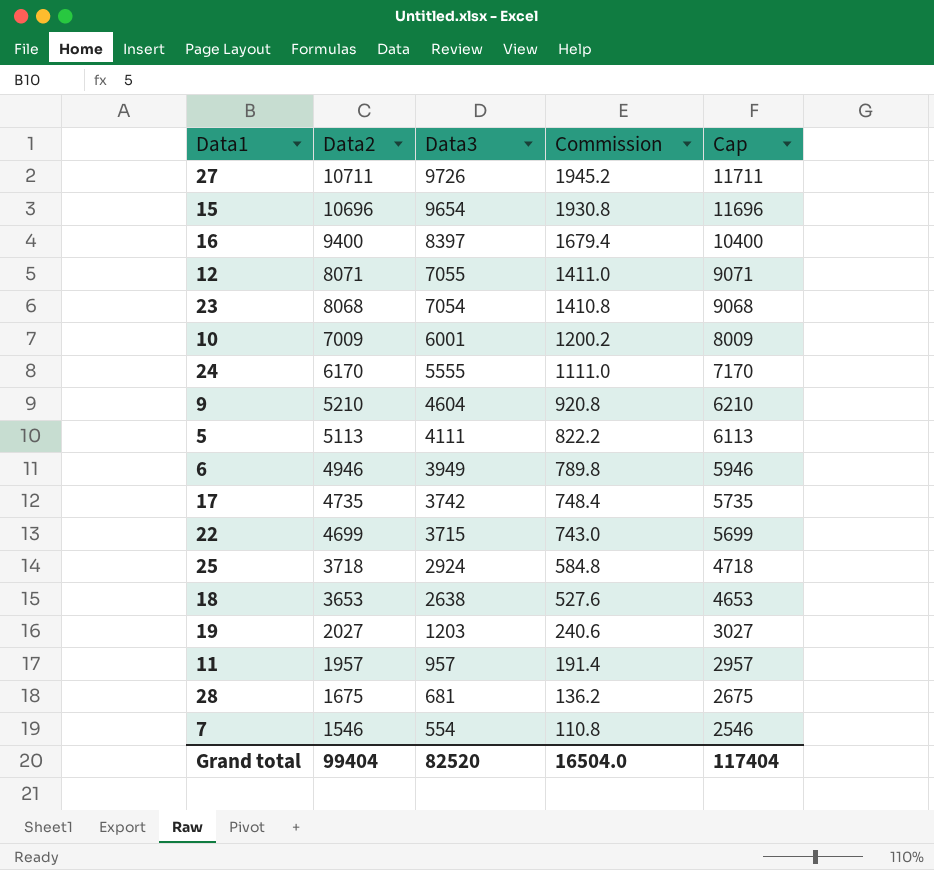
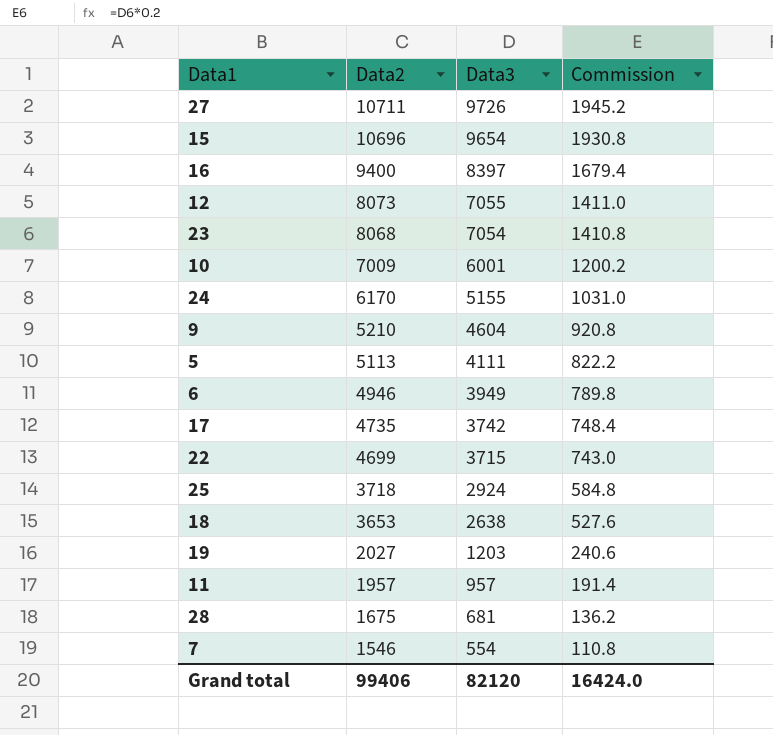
column Cap | formula: [Data2] + 1000 -> none
12 | Data2: 8071 -> 8073
24 | Data3: 5555 -> 5155
24 | Commission: 1111.0 -> 1031.0
Grand total | Data2: 99404 -> 99406
Grand total | Data3: 82520 -> 82120
Grand total | Commission: 16504.0 -> 16424.0

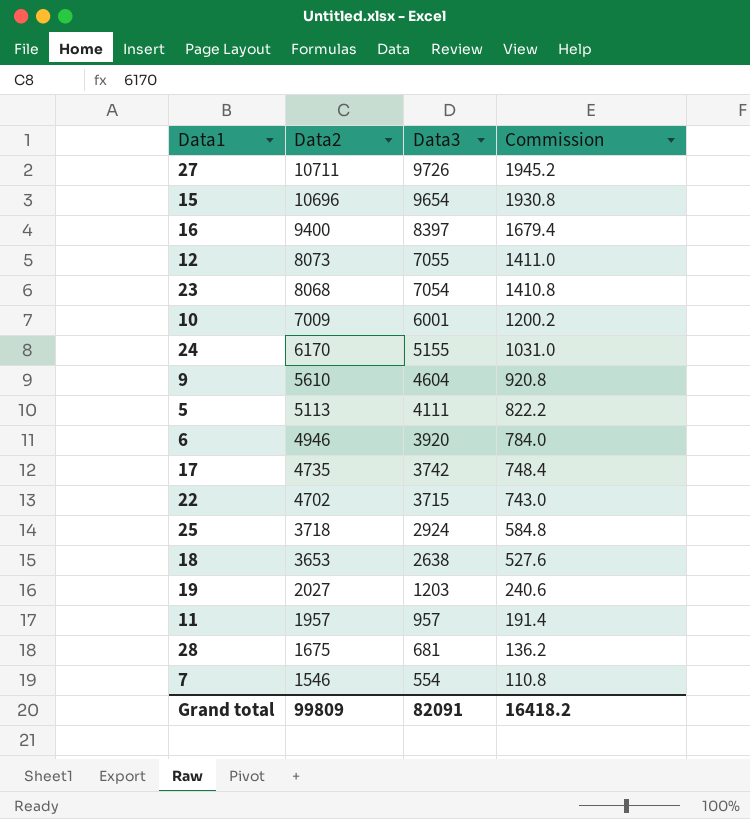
9 | Data2: 5210 -> 5610
6 | Data3: 3949 -> 3920
6 | Commission: 789.8 -> 784.0
22 | Data2: 4699 -> 4702
Grand total | Data2: 99406 -> 99809
Grand total | Data3: 82120 -> 82091
Grand total | Commission: 16424.0 -> 16418.2

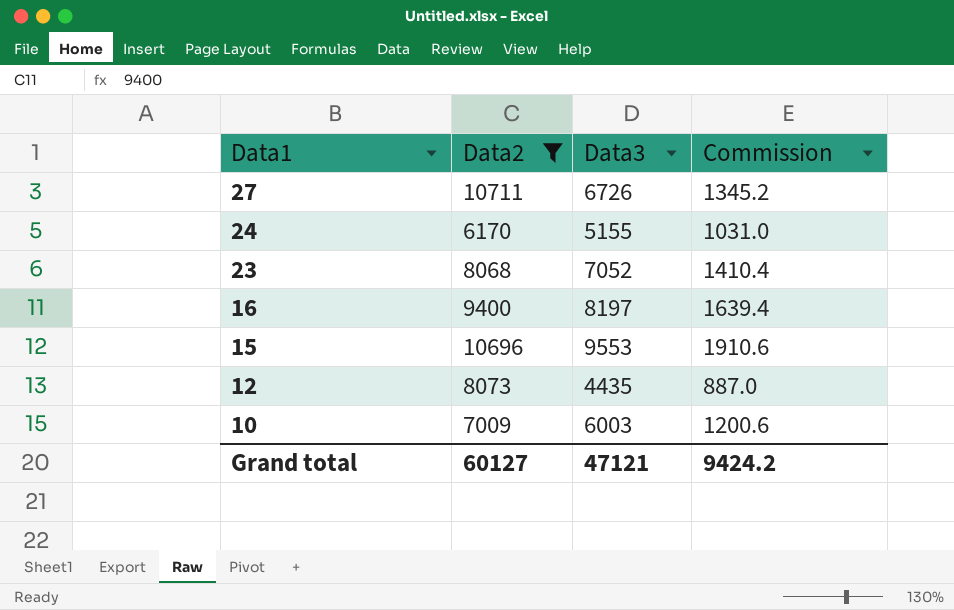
filter: none -> Data2 >= 6170
row order: Data2 descending -> Data1 descending
27 | Data3: 9726 -> 6726
27 | Commission: 1945.2 -> 1345.2
23 | Data3: 7054 -> 7052
23 | Commission: 1410.8 -> 1410.4
16 | Data3: 8397 -> 8197
16 | Commission: 1679.4 -> 1639.4
15 | Data3: 9654 -> 9553
15 | Commission: 1930.8 -> 1910.6
12 | Data3: 7055 -> 4435
12 | Commission: 1411.0 -> 887.0
10 | Data3: 6001 -> 6003
10 | Commission: 1200.2 -> 1200.6
Grand total | Data2: 99809 -> 60127
Grand total | Data3: 82091 -> 47121
Grand total | Commission: 16418.2 -> 9424.2

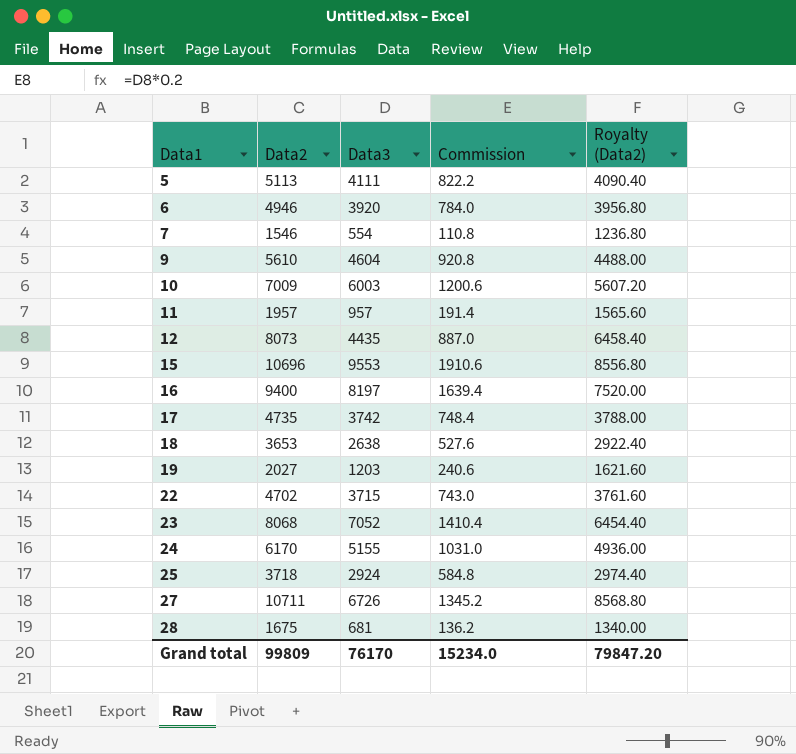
filter: Data2 >= 6170 -> none
row order: Data1 descending -> Data1 ascending
column Royalty (Data2) | formula: none -> [Data2] * 0.8
Grand total | Data2: 60127 -> 99809
Grand total | Data3: 47121 -> 76170
Grand total | Commission: 9424.2 -> 15234.0

